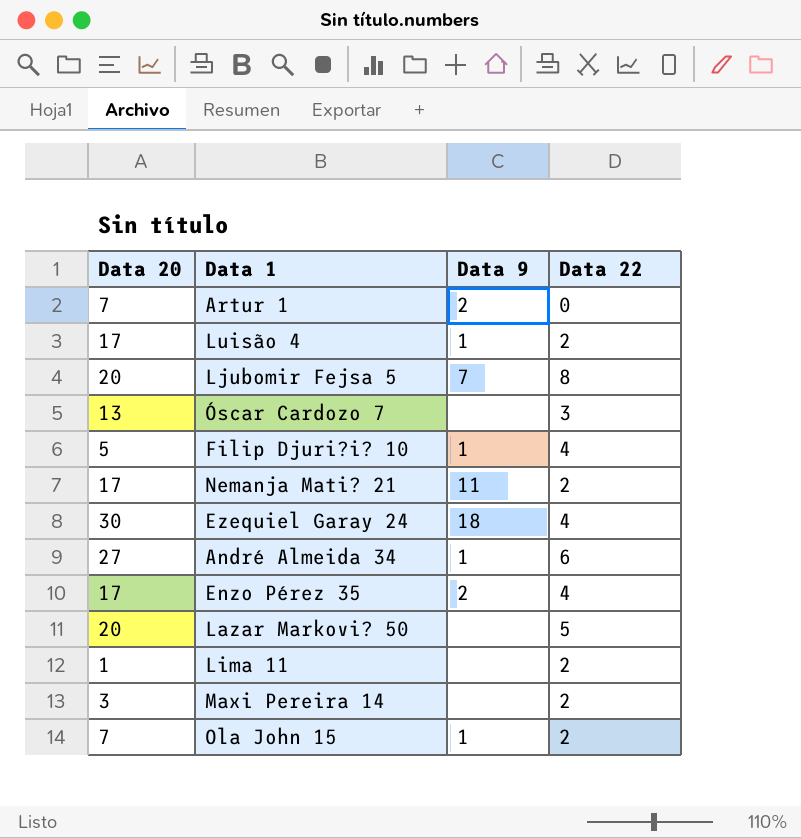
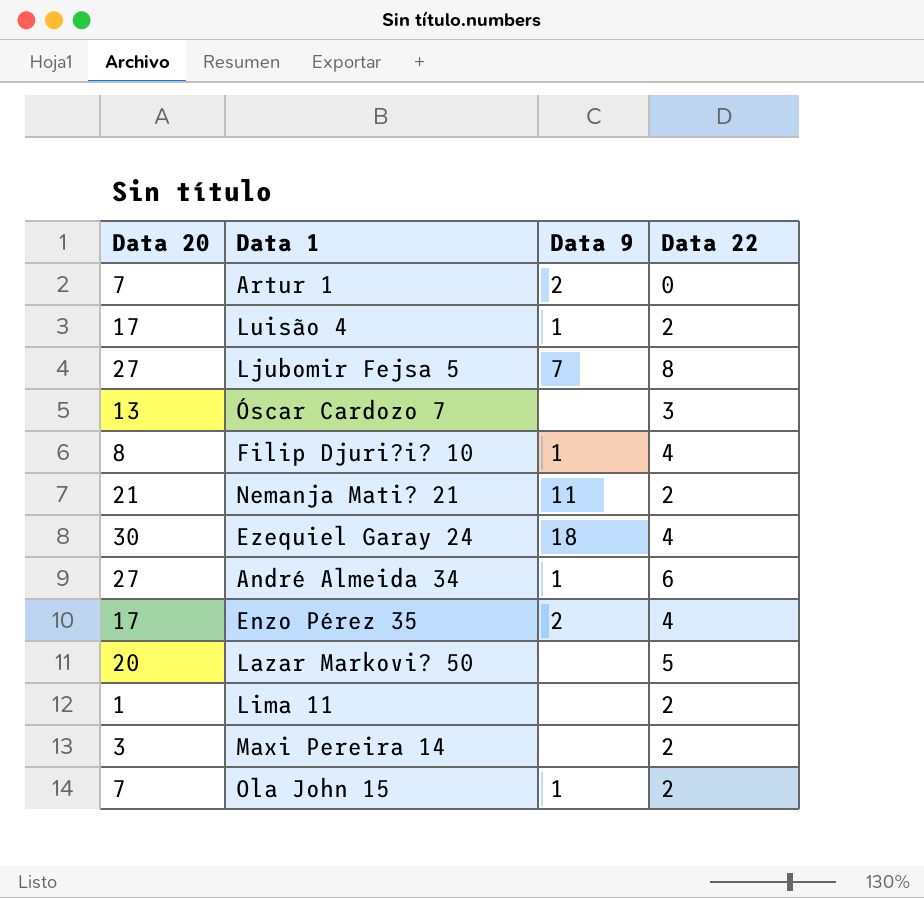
Ljubomir Fejsa 5 | Data 20: 20 -> 27
Filip Djuri?i? 10 | Data 20: 5 -> 8
Nemanja Mati? 21 | Data 20: 17 -> 21

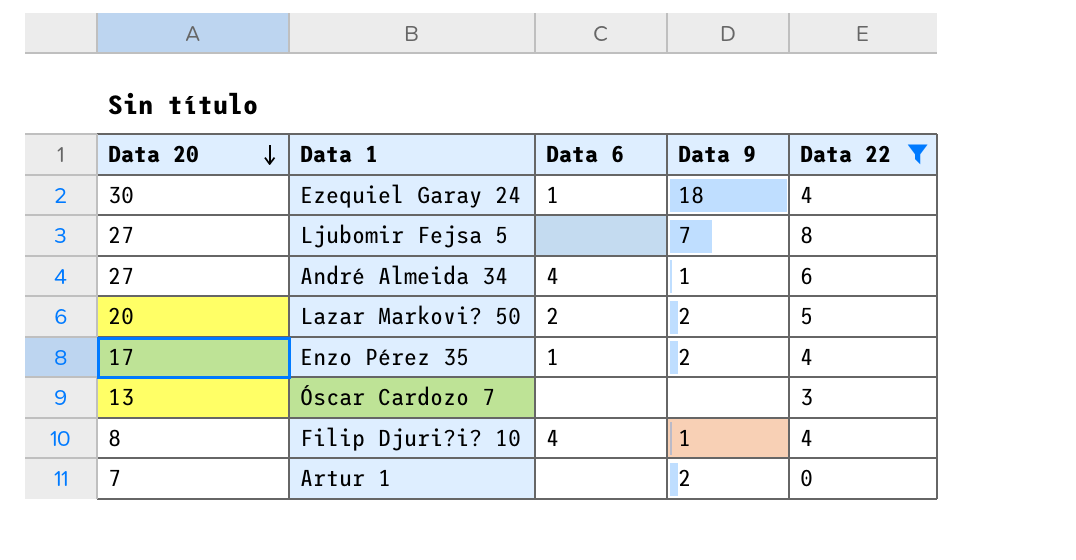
filter: none -> Data 22 != 2
row order: none -> Data 20 descending
column Data 6 | position: none -> 3
Lazar Markovi? 50 | Data 9: none -> 2

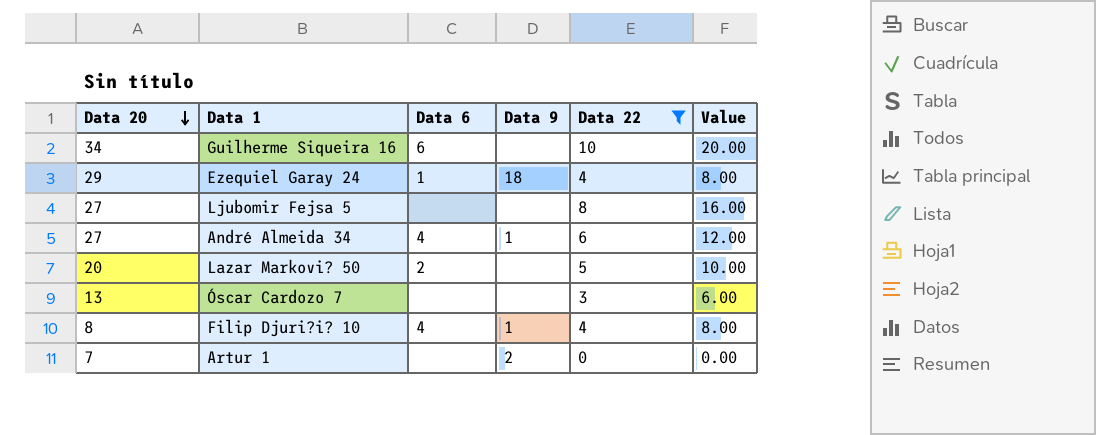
column Value | formula: none -> [Data 22] * 2
row Enzo Pérez 35: 17 | 1 | 2 | 4 -> none
row Guilherme Siqueira 16: none -> 34 | 6 | none | 10 | 20.00
Ezequiel Garay 24 | Data 20: 30 -> 29
Ljubomir Fejsa 5 | Data 9: 7 -> none
Lazar Markovi? 50 | Data 9: 2 -> none

